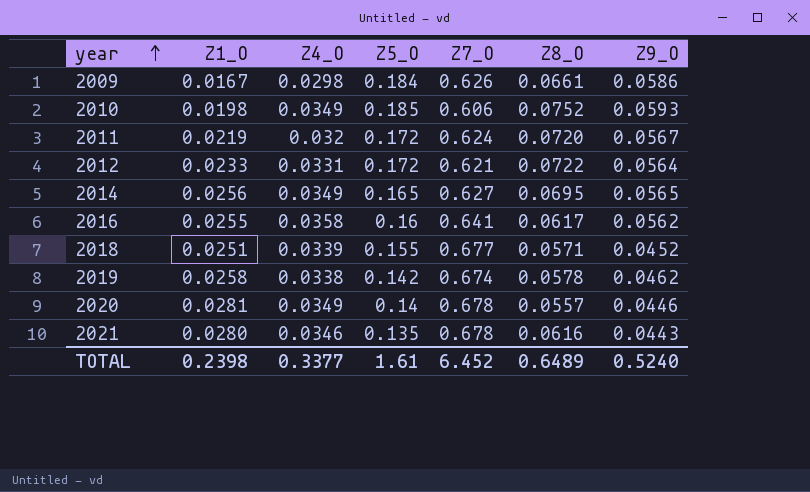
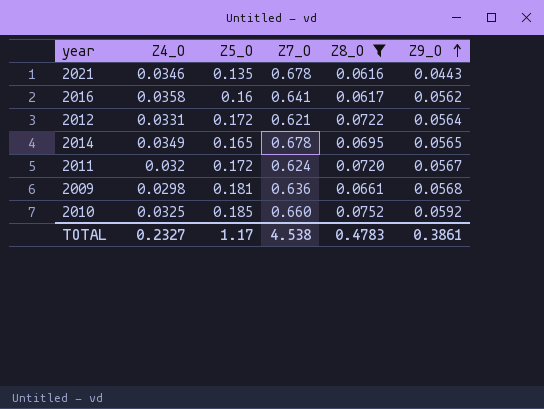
filter: none -> Z8_O >= 0.0616
row order: year ascending -> Z9_O ascending
column Z1_O | position: 2 -> none
2014 | Z7_O: 0.627 -> 0.678
2009 | Z5_O: 0.184 -> 0.181
2009 | Z7_O: 0.626 -> 0.636
2009 | Z9_O: 0.0586 -> 0.0568
2010 | Z4_O: 0.0349 -> 0.0325
2010 | Z7_O: 0.606 -> 0.660
2010 | Z9_O: 0.0593 -> 0.0592
TOTAL | Z4_O: 0.3377 -> 0.2327
TOTAL | Z5_O: 1.61 -> 1.17
TOTAL | Z7_O: 6.452 -> 4.538
TOTAL | Z8_O: 0.6489 -> 0.4783
TOTAL | Z9_O: 0.5240 -> 0.3861

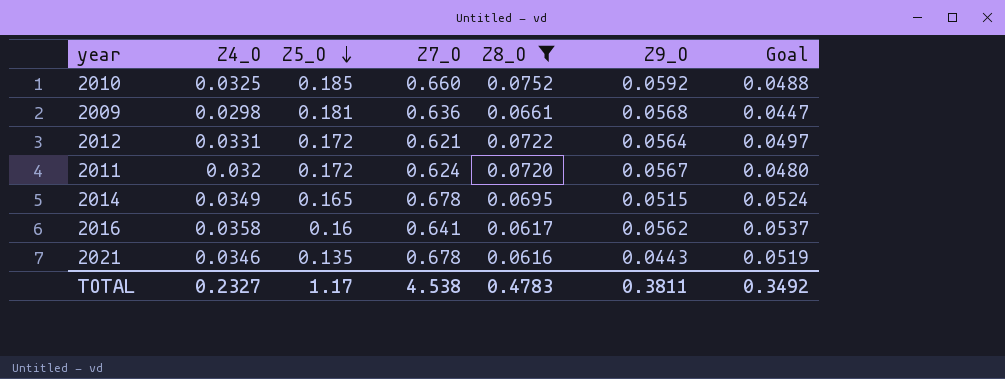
row order: Z9_O ascending -> Z5_O descending
column Goal | formula: none -> [Z4_O] * 1.5
2014 | Z9_O: 0.0565 -> 0.0515
TOTAL | Z9_O: 0.3861 -> 0.3811

